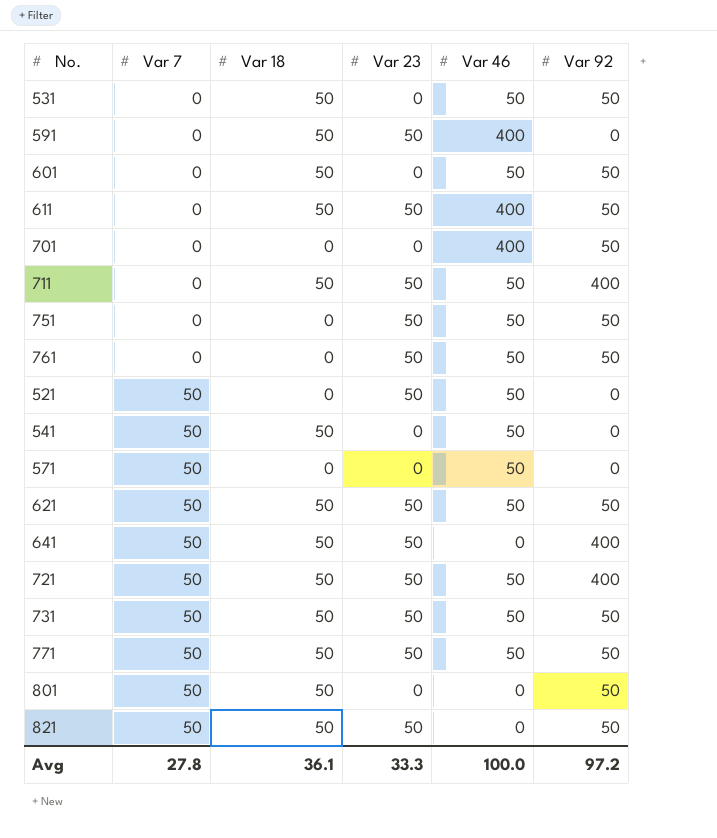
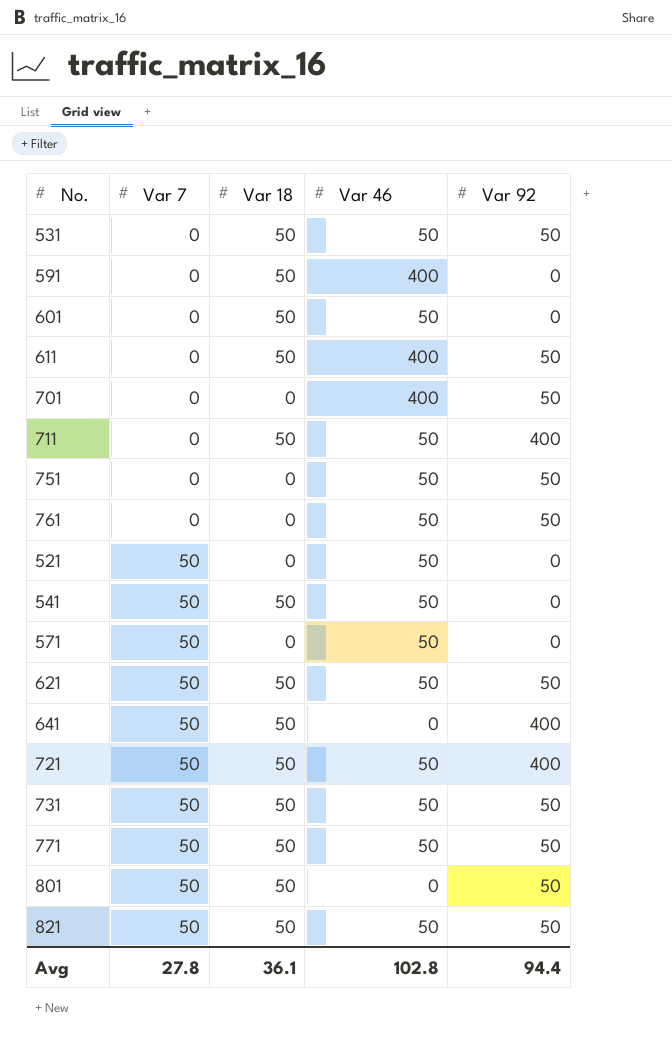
column Var 23 | position: 4 -> none
601 | Var 92: 50 -> 0
821 | Var 46: 0 -> 50
Avg | Var 46: 100.0 -> 102.8
Avg | Var 92: 97.2 -> 94.4

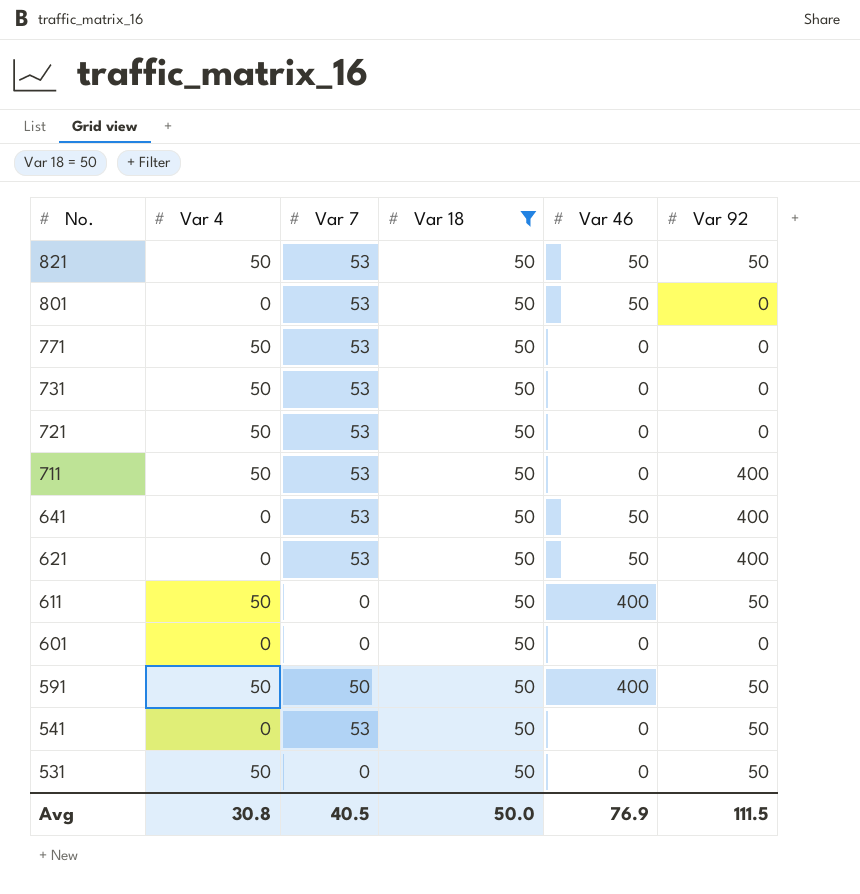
filter: none -> Var 18 = 50
row order: Var 7 ascending -> No. descending
column Var 4 | position: none -> 2
821 | Var 7: 50 -> 53
801 | Var 7: 50 -> 53
801 | Var 46: 0 -> 50
801 | Var 92: 50 -> 0
771 | Var 7: 50 -> 53
771 | Var 46: 50 -> 0
771 | Var 92: 50 -> 0
731 | Var 7: 50 -> 53
731 | Var 46: 50 -> 0
731 | Var 92: 50 -> 0
721 | Var 7: 50 -> 53
721 | Var 46: 50 -> 0
721 | Var 92: 400 -> 0
711 | Var 7: 0 -> 53
711 | Var 46: 50 -> 0
641 | Var 7: 50 -> 53
641 | Var 46: 0 -> 50
621 | Var 7: 50 -> 53
621 | Var 92: 50 -> 400
601 | Var 46: 50 -> 0
591 | Var 7: 0 -> 50
591 | Var 92: 0 -> 50
541 | Var 7: 50 -> 53
541 | Var 46: 50 -> 0
541 | Var 92: 0 -> 50
531 | Var 46: 50 -> 0
Avg | Var 7: 27.8 -> 40.5
Avg | Var 18: 36.1 -> 50.0
Avg | Var 46: 102.8 -> 76.9
Avg | Var 92: 94.4 -> 111.5

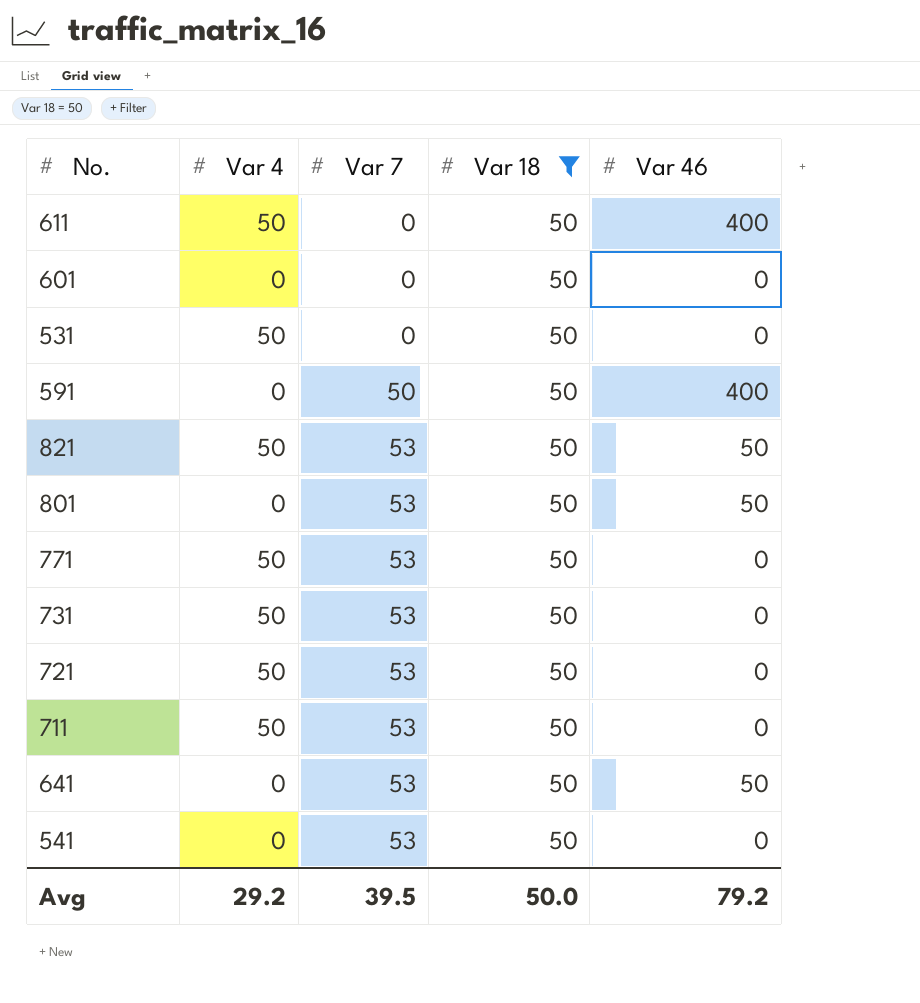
row order: No. descending -> Var 7 ascending
column Var 92 | position: 6 -> none
row 621: 0 | 53 | 50 | 50 | 400 -> none
591 | Var 4: 50 -> 0
Avg | Var 4: 30.8 -> 29.2
Avg | Var 7: 40.5 -> 39.5
Avg | Var 46: 76.9 -> 79.2

